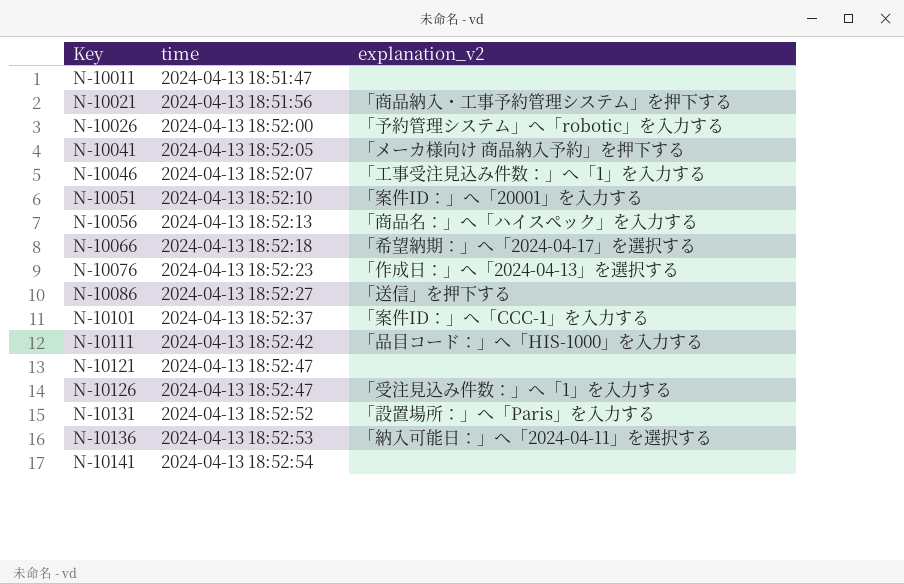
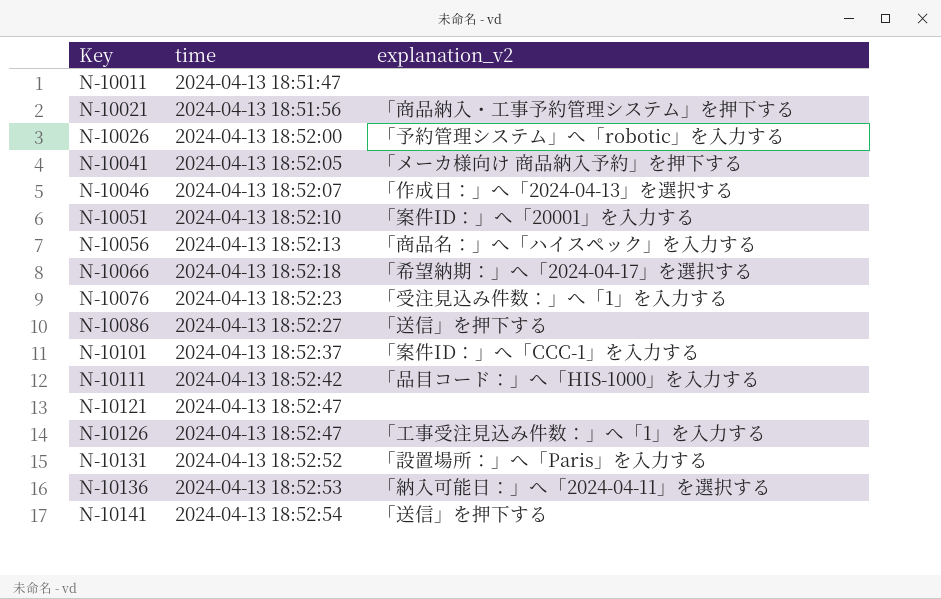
N-10046 | explanation_v2: 「工事受注見込み件数：」へ「1」を入力する -> 「作成日：」へ「2024-04-13」を選択する
N-10076 | explanation_v2: 「作成日：」へ「2024-04-13」を選択する -> 「受注見込み件数：」へ「1」を入力する
N-10126 | explanation_v2: 「受注見込み件数：」へ「1」を入力する -> 「工事受注見込み件数：」へ「1」を入力する
N-10141 | explanation_v2: none -> 「送信」を押下する

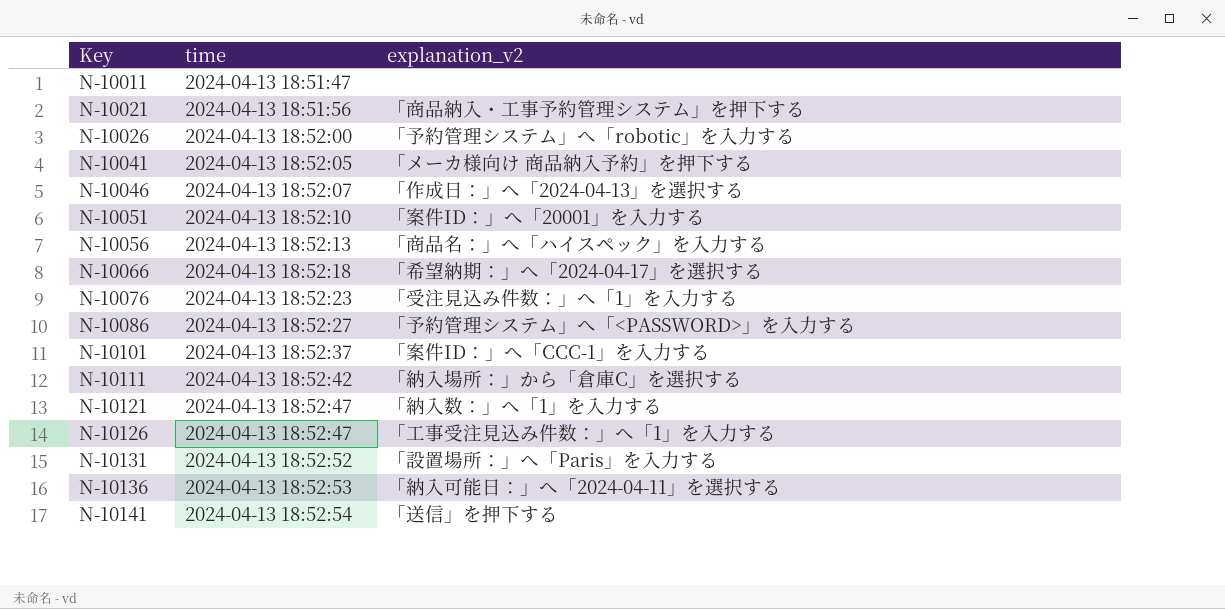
N-10086 | explanation_v2: 「送信」を押下する -> 「予約管理システム」へ「<PASSWORD>」を入力する
N-10111 | explanation_v2: 「品目コード：」へ「HIS-1000」を入力する -> 「納入場所：」から「倉庫C」を選択する
N-10121 | explanation_v2: none -> 「納入数：」へ「1」を入力する

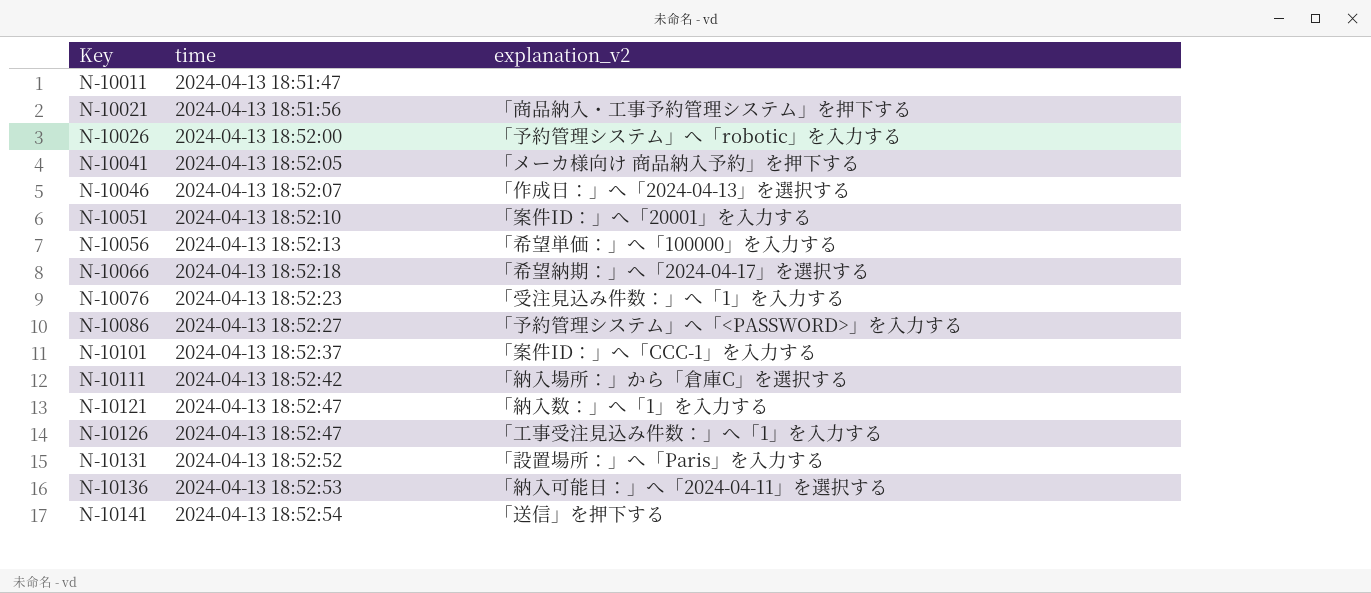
N-10056 | explanation_v2: 「商品名：」へ「ハイスペック」を入力する -> 「希望単価：」へ「100000」を入力する

